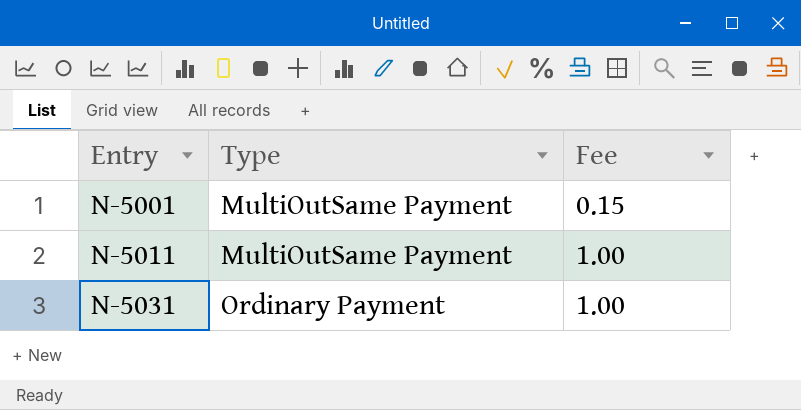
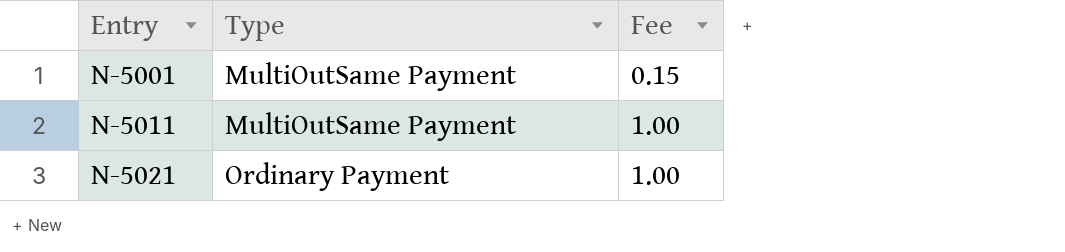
row N-5031: Ordinary Payment | 1.00 -> none
row N-5021: none -> Ordinary Payment | 1.00

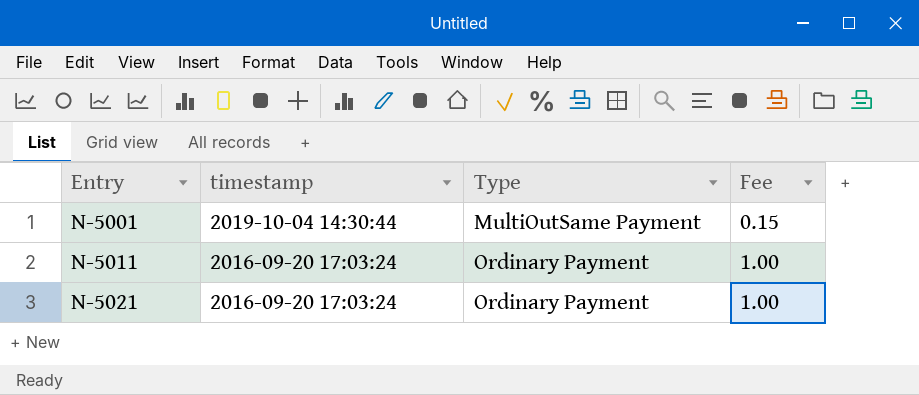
column timestamp | position: none -> 2
N-5011 | Type: MultiOutSame Payment -> Ordinary Payment

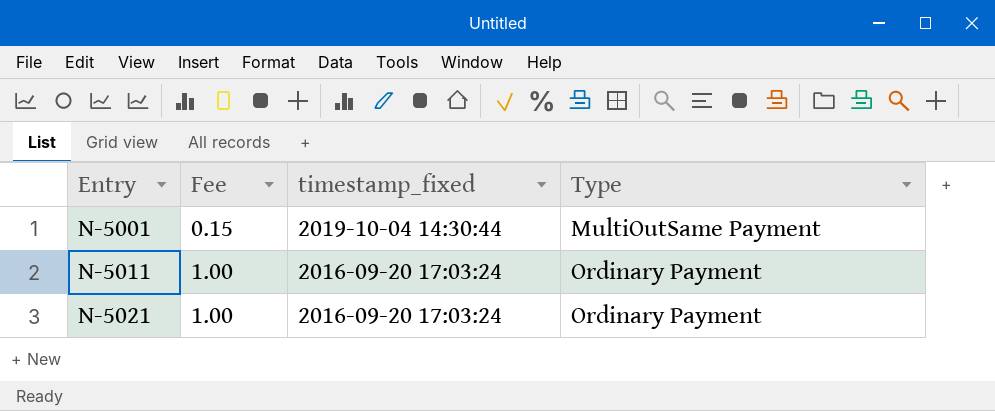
column Fee | position: 4 -> 2
column name: timestamp -> timestamp_fixed

